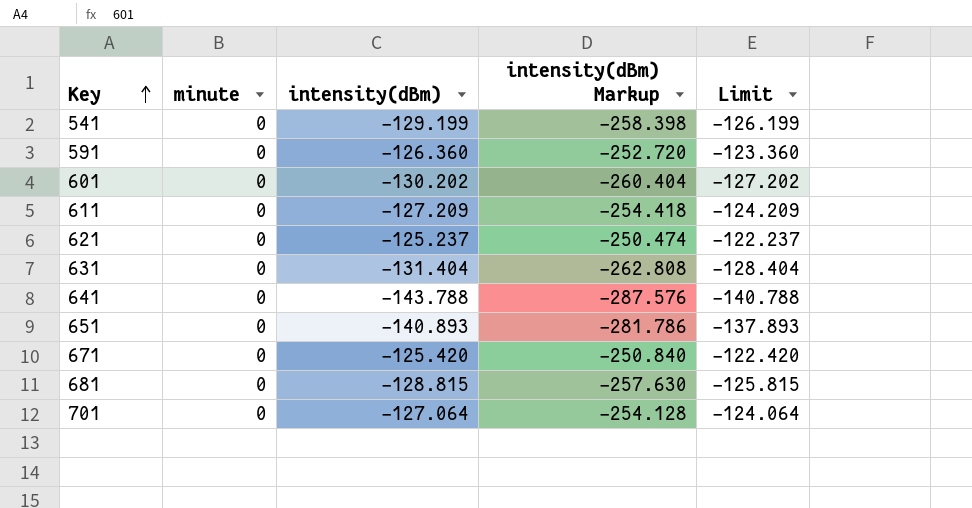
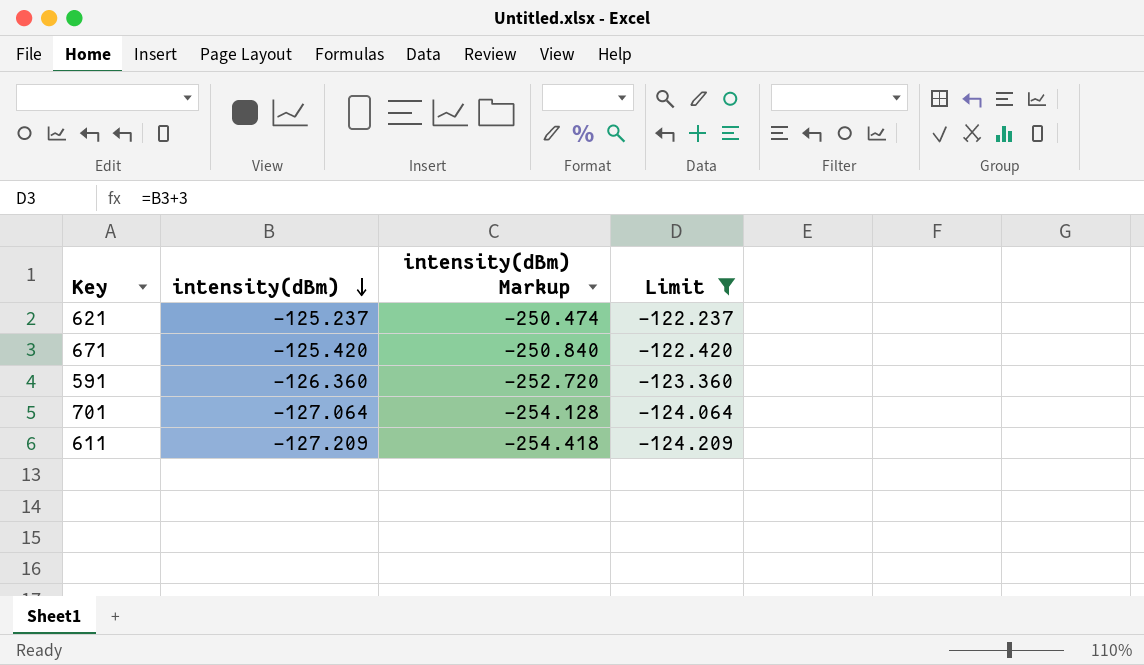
filter: none -> Limit >= -124.209
row order: Key ascending -> intensity(dBm) descending
column minute | position: 2 -> none

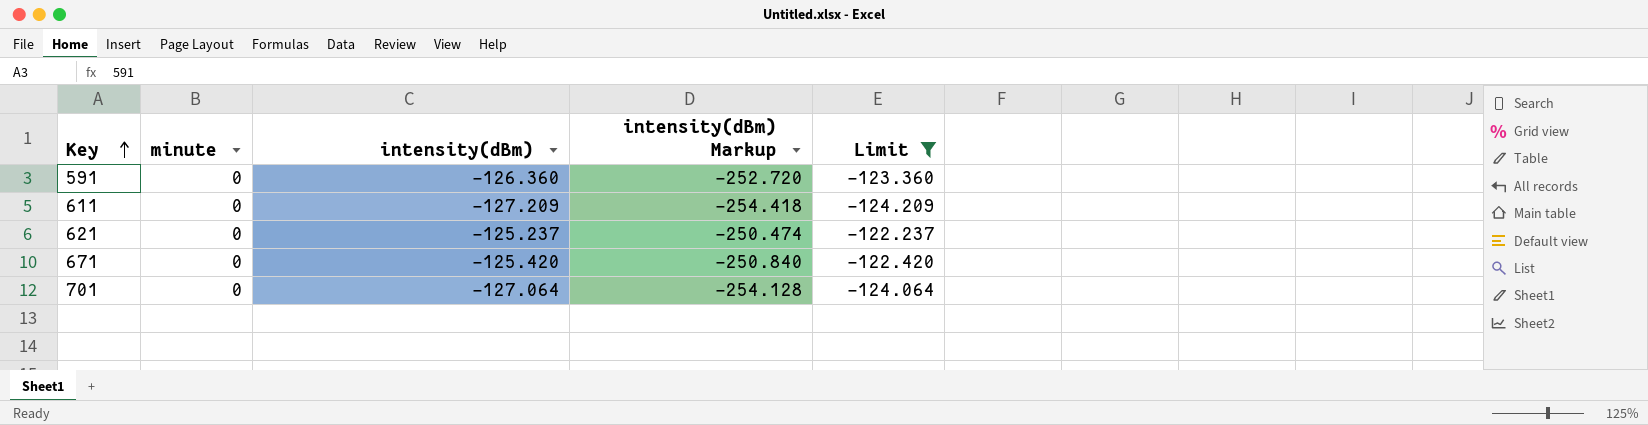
row order: intensity(dBm) descending -> Key ascending
column minute | position: none -> 2

